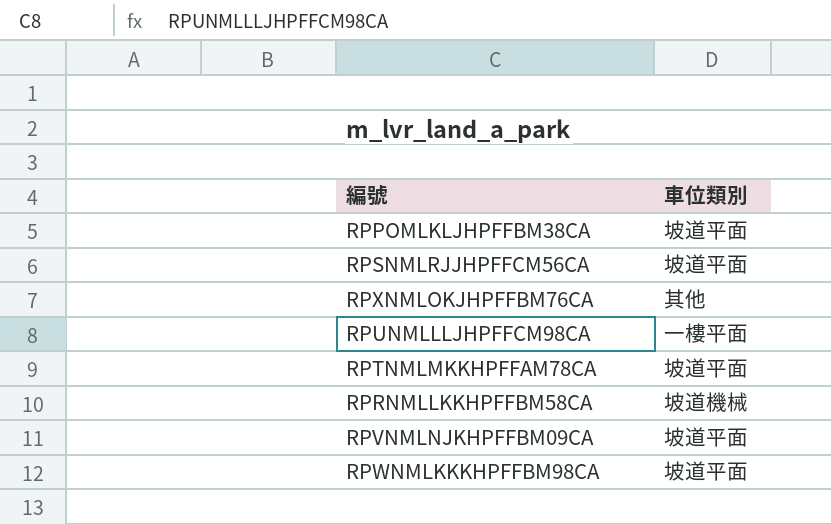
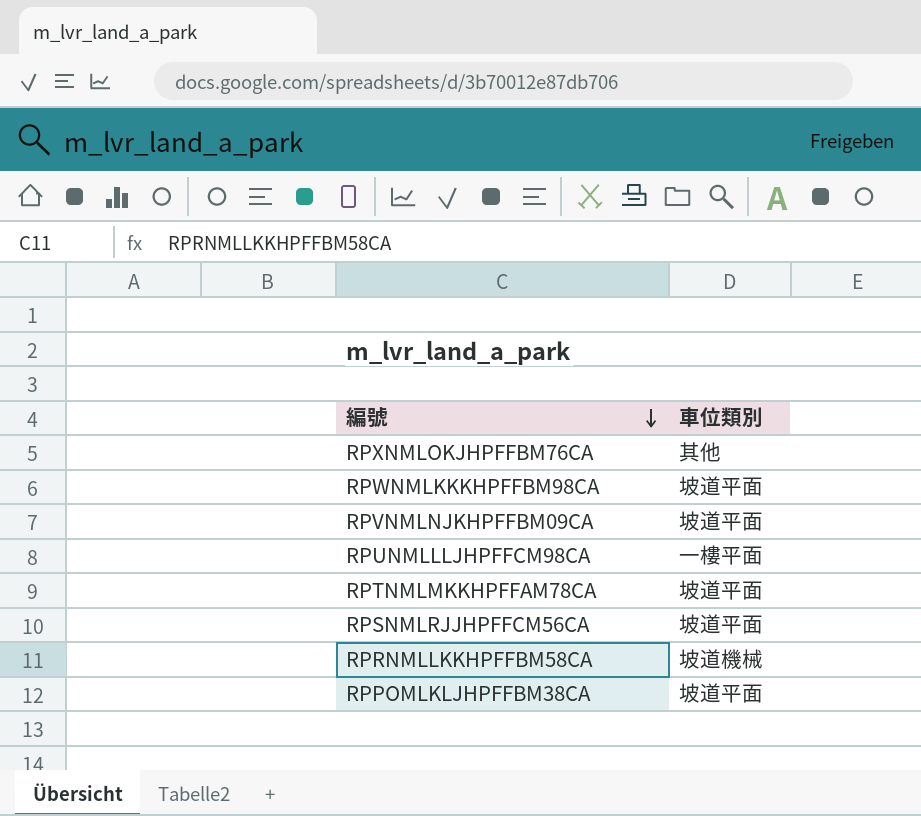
row order: none -> 編號 descending

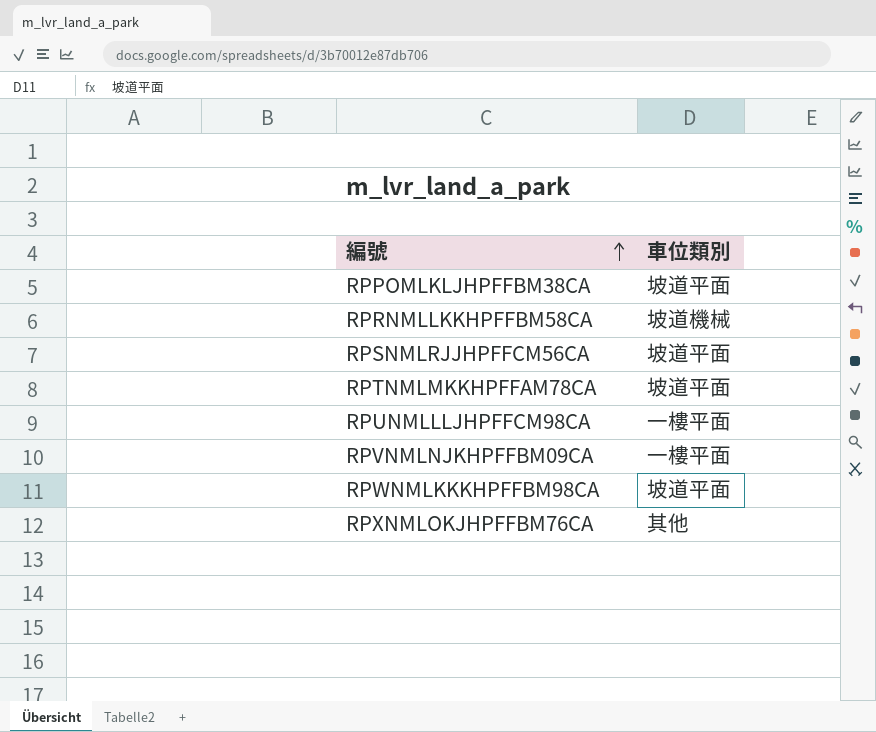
row order: 編號 descending -> 編號 ascending
RPVNMLNJKHPFFBM09CA | 車位類別: 坡道平面 -> 一樓平面

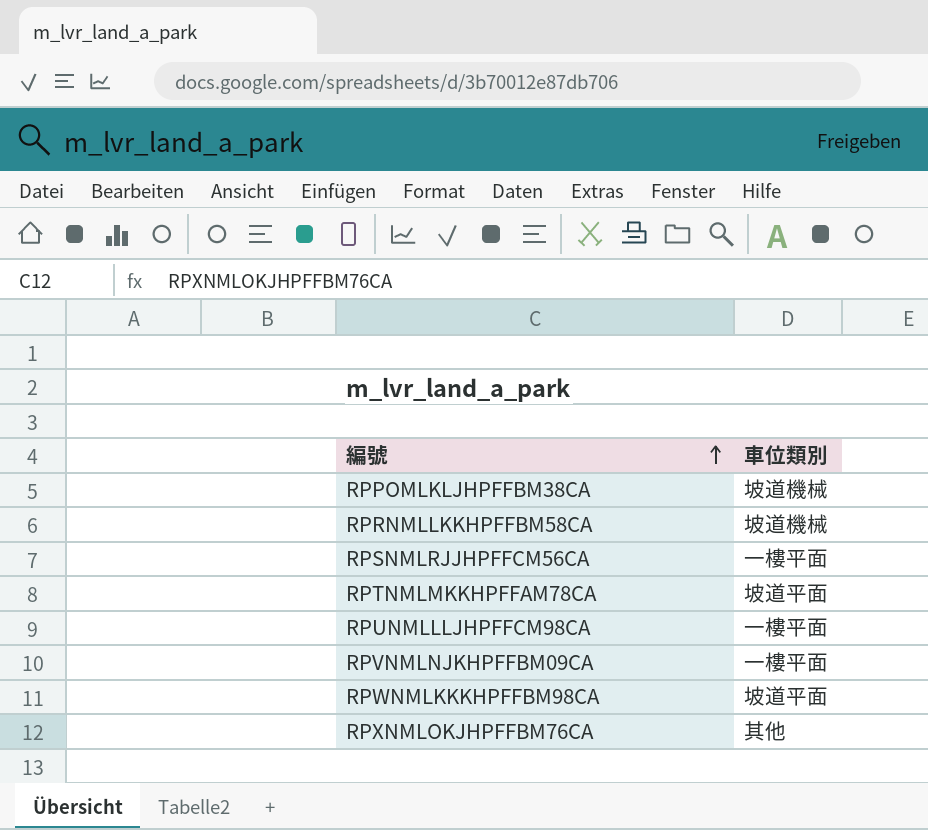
RPPOMLKLJHPFFBM38CA | 車位類別: 坡道平面 -> 坡道機械
RPSNMLRJJHPFFCM56CA | 車位類別: 坡道平面 -> 一樓平面

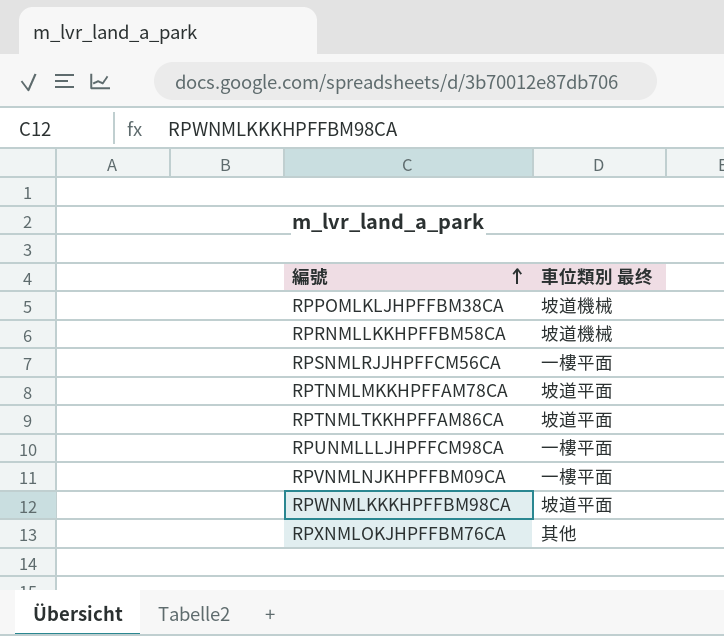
column name: 車位類別 -> 車位類別 最终
row RPTNMLTKKHPFFAM86CA: none -> 坡道平面

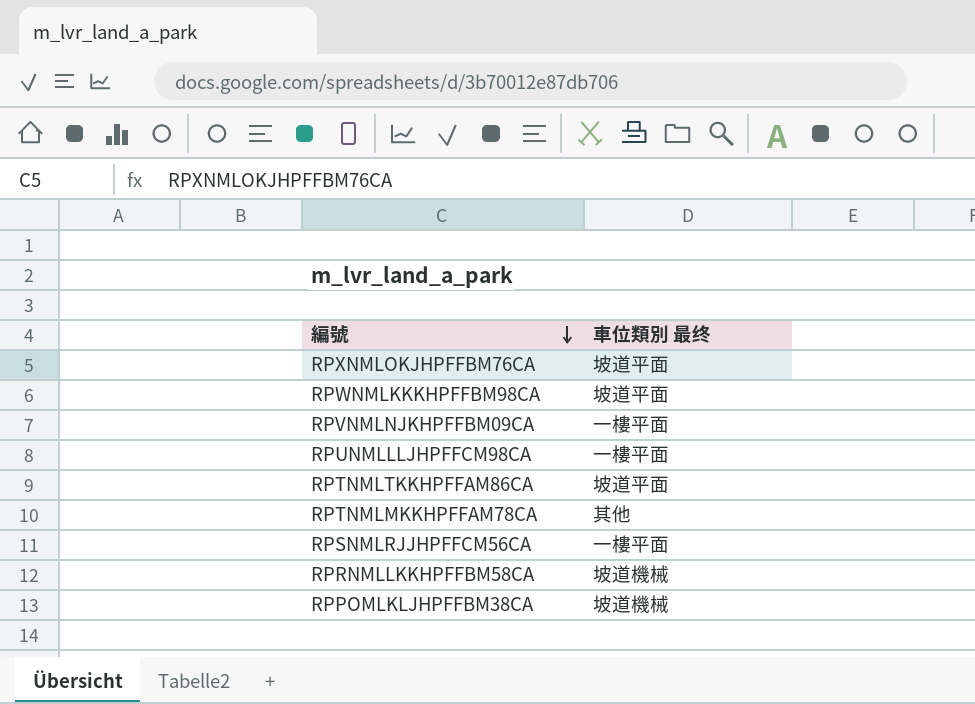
row order: 編號 ascending -> 編號 descending
RPXNMLOKJHPFFBM76CA | 車位類別 最终: 其他 -> 坡道平面
RPTNMLMKKHPFFAM78CA | 車位類別 最终: 坡道平面 -> 其他

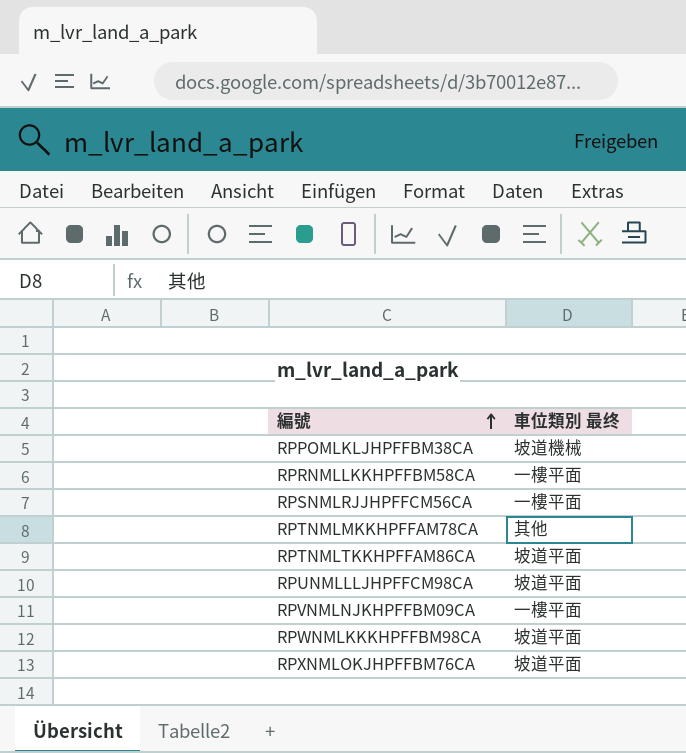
row order: 編號 descending -> 編號 ascending
RPRNMLLKKHPFFBM58CA | 車位類別 最终: 坡道機械 -> 一樓平面
RPUNMLLLJHPFFCM98CA | 車位類別 最终: 一樓平面 -> 坡道平面

